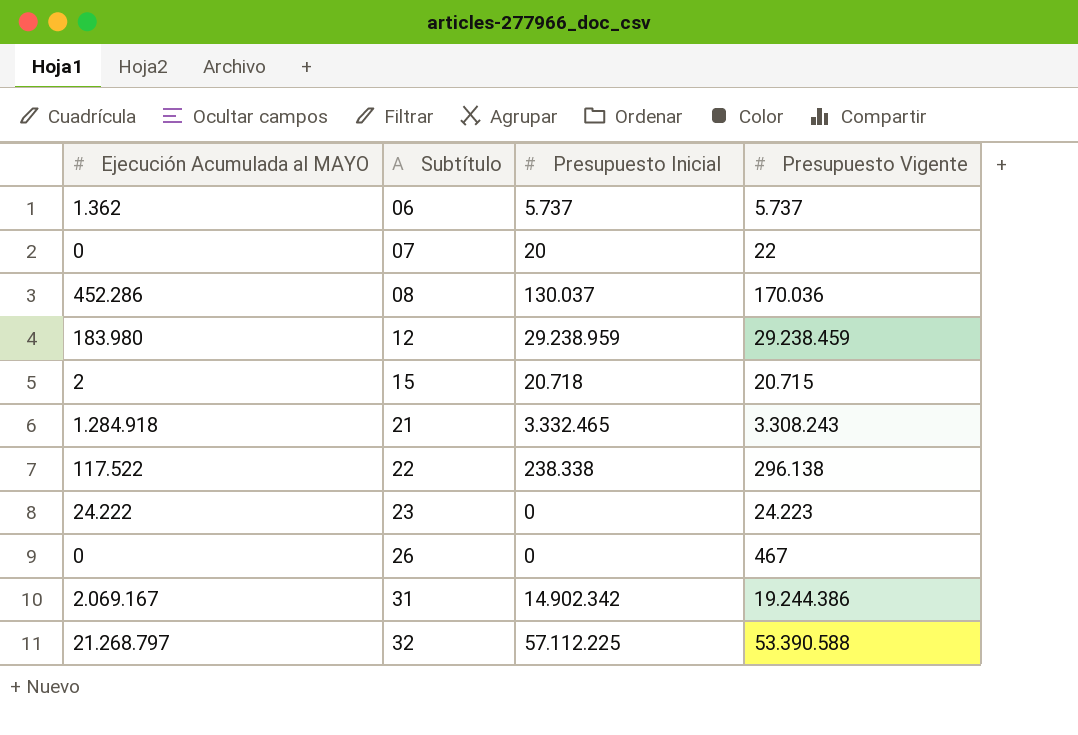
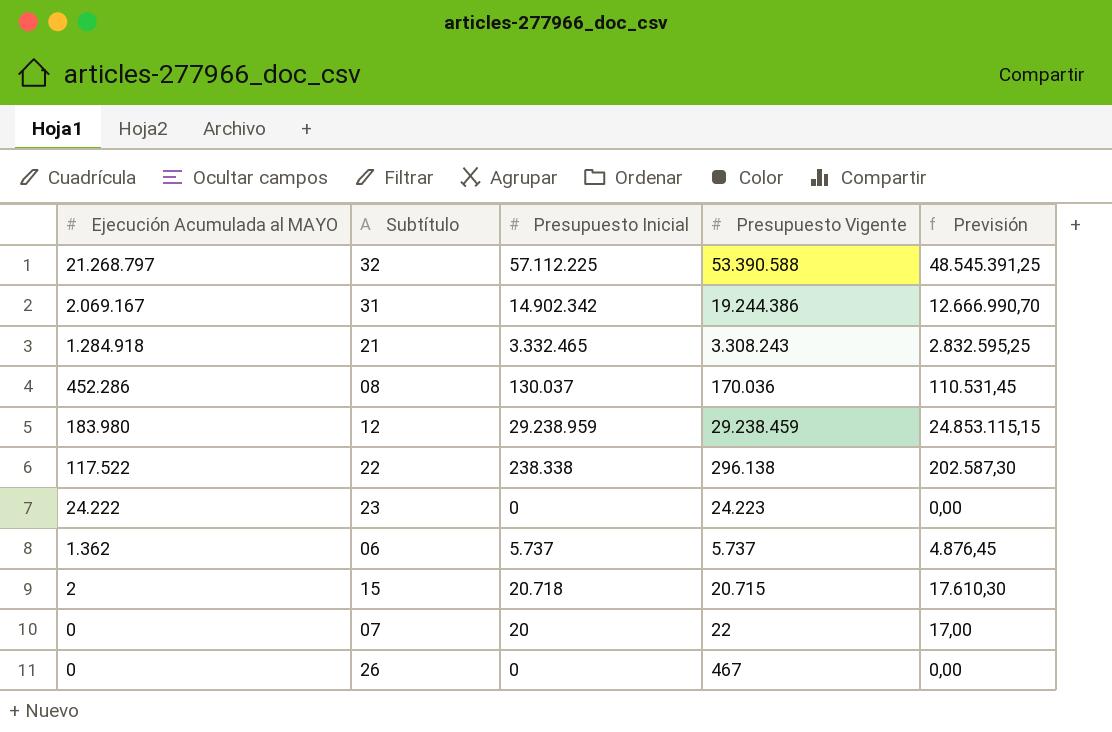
row order: Subtítulo ascending -> Ejecución Acumulada al MAYO descending
column Previsión | formula: none -> [Presupuesto Inicial] * 0,85

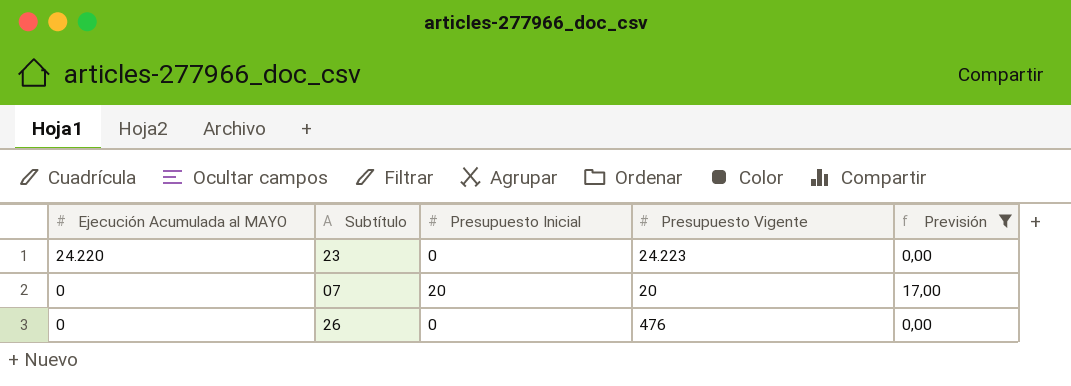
filter: none -> Previsión <= 17,00
23 | Ejecución Acumulada al MAYO: 24.222 -> 24.220
07 | Presupuesto Vigente: 22 -> 20
26 | Presupuesto Vigente: 467 -> 476

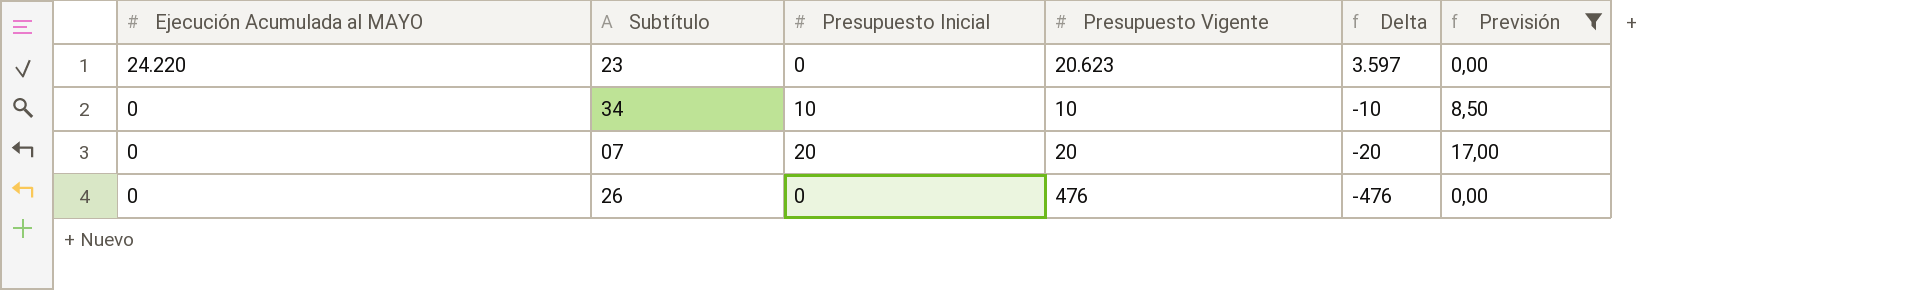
column Delta | formula: none -> [Ejecución Acumulada al MAYO] - [Presupuesto Vigente]
23 | Presupuesto Vigente: 24.223 -> 20.623
row 34: none -> 0 | 10 | 10 | -10 | 8,50

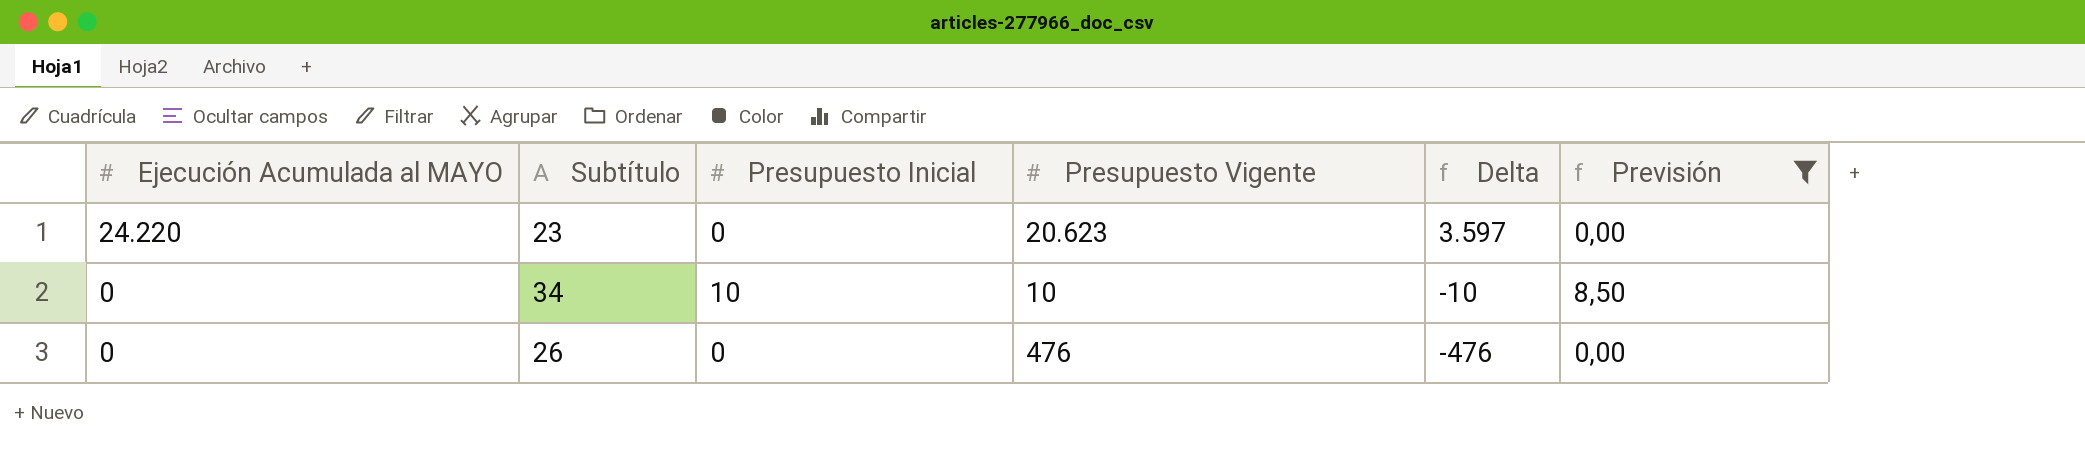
row 07: 0 | 20 | 20 | -20 | 17,00 -> none

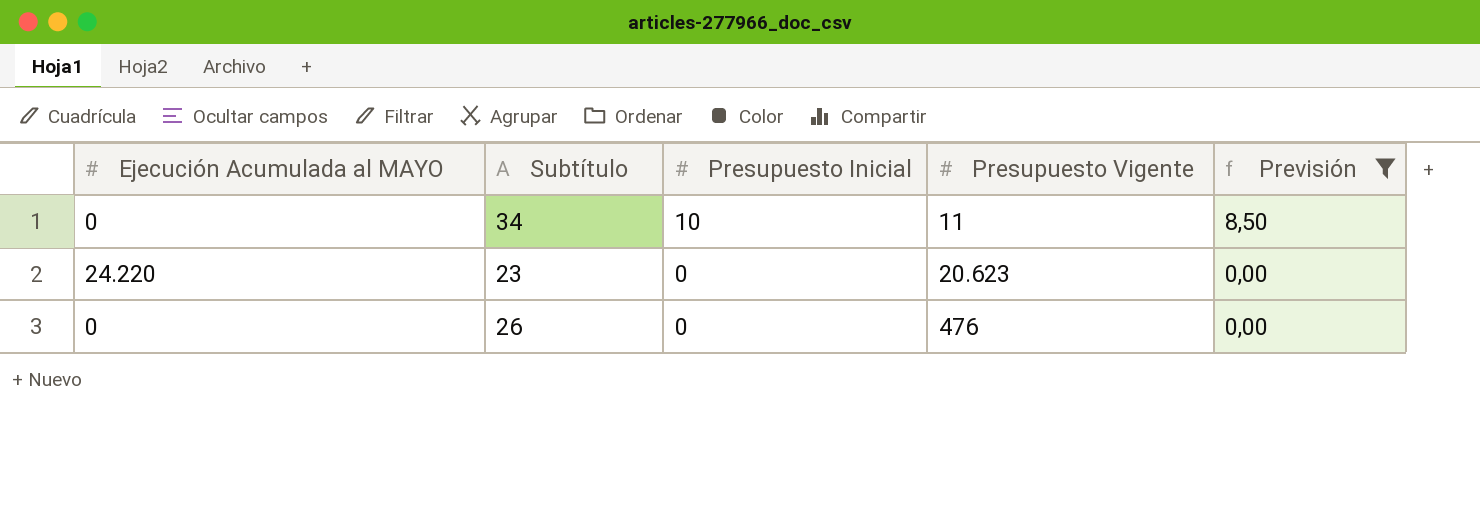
row order: Ejecución Acumulada al MAYO descending -> Presupuesto Inicial descending
column Delta | formula: [Ejecución Acumulada al MAYO] - [Presupuesto Vigente] -> none
34 | Presupuesto Vigente: 10 -> 11

